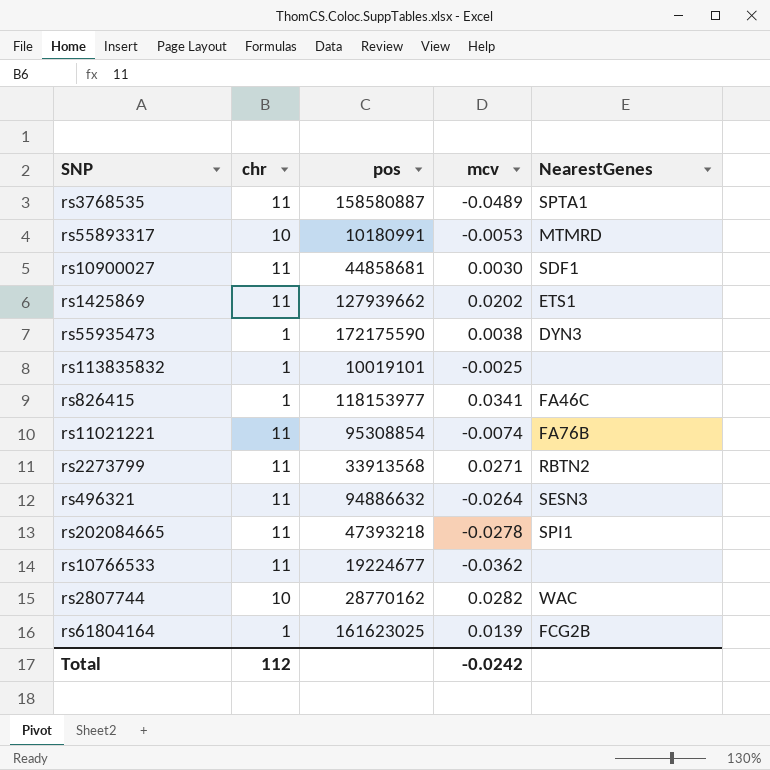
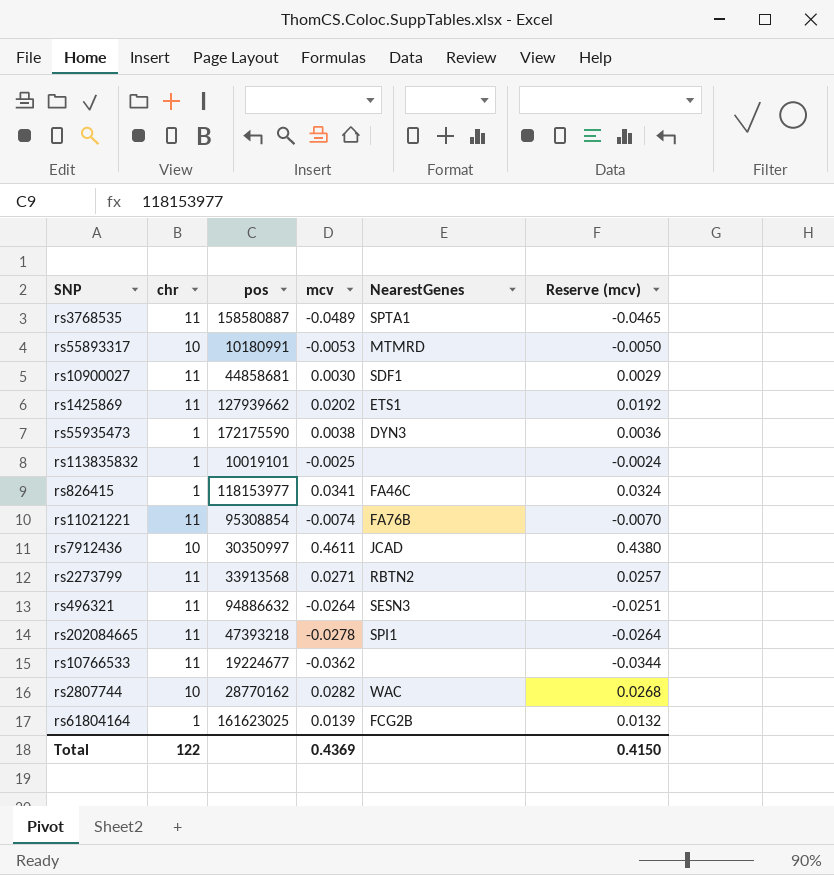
column Reserve (mcv) | formula: none -> [mcv] * 0.95
row rs7912436: none -> 10 | 30350997 | 0.4611 | JCAD | 0.4380
Total | chr: 112 -> 122
Total | mcv: -0.0242 -> 0.4369

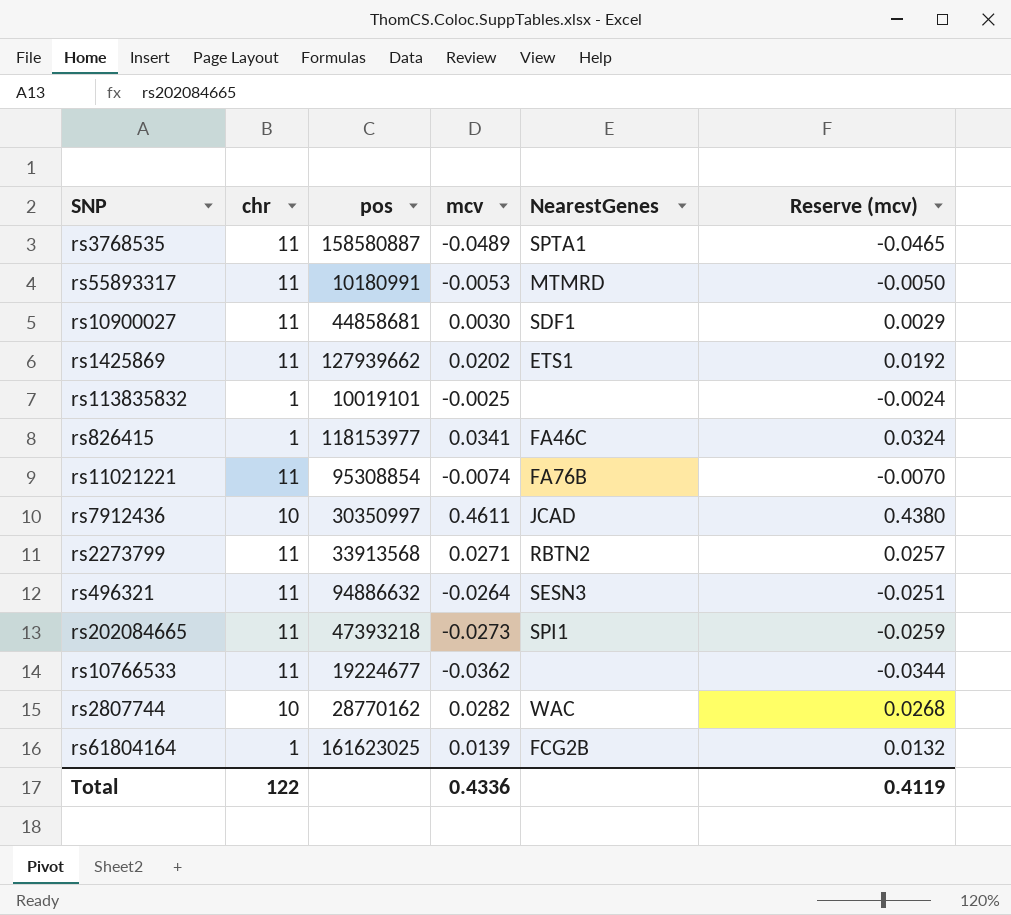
row rs55935473: 1 | 172175590 | 0.0038 | DYN3 | 0.0036 -> none
rs55893317 | chr: 10 -> 11
rs202084665 | mcv: -0.0278 -> -0.0273
rs202084665 | Reserve (mcv): -0.0264 -> -0.0259
Total | mcv: 0.4369 -> 0.4336
Total | Reserve (mcv): 0.4150 -> 0.4119

